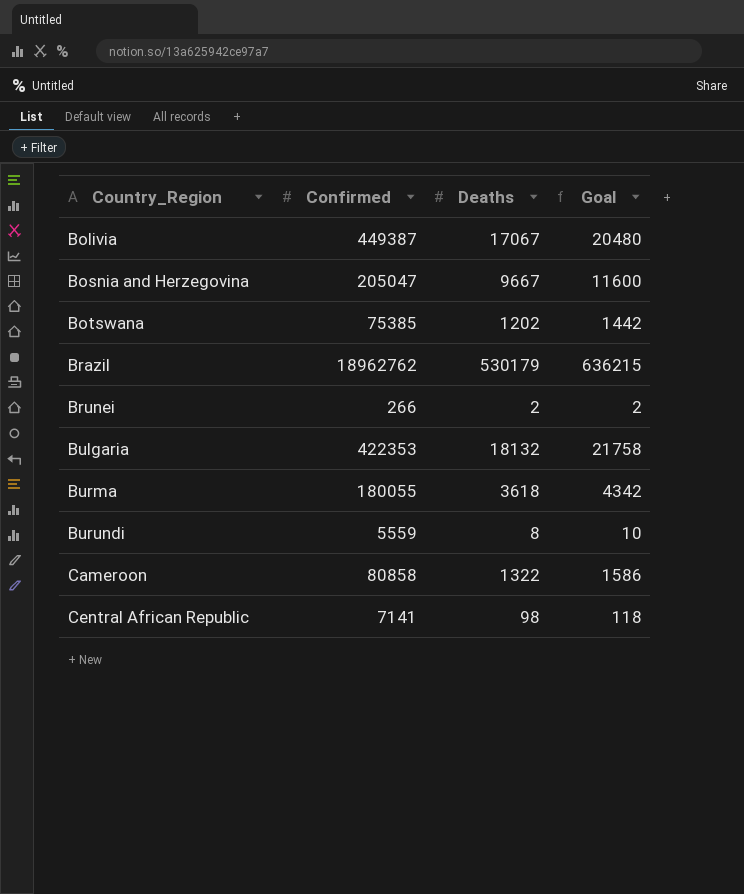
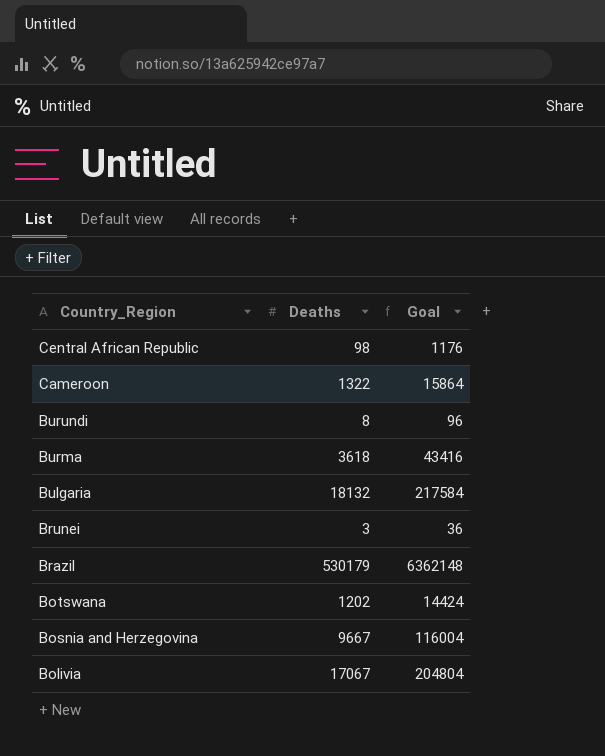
row order: Country_Region ascending -> Country_Region descending
column Confirmed | position: 2 -> none
column Goal | formula: [Deaths] * 1.2 -> [Deaths] * 12
Brunei | Deaths: 2 -> 3

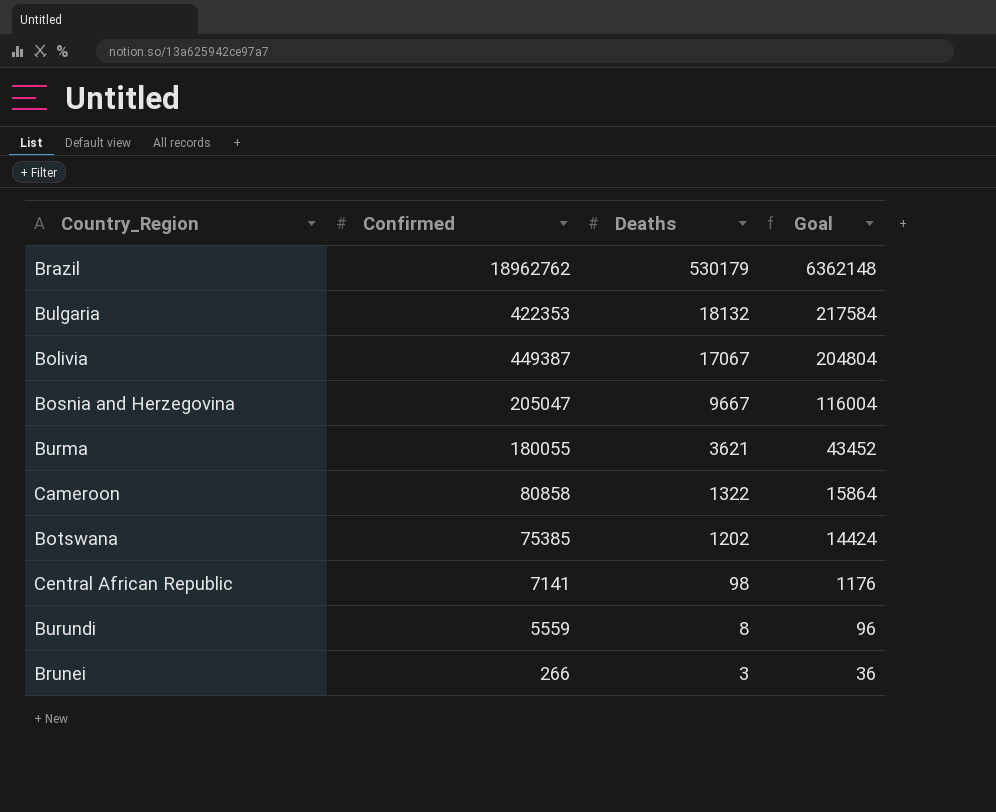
row order: Country_Region descending -> Deaths descending
column Confirmed | position: none -> 2
Burma | Deaths: 3618 -> 3621
Burma | Goal: 43416 -> 43452

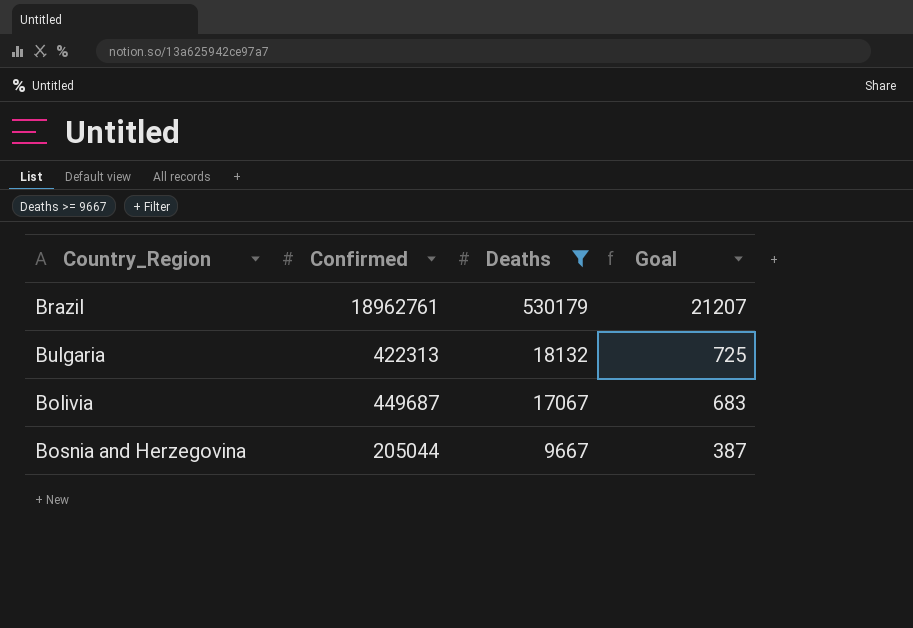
filter: none -> Deaths >= 9667
column Goal | formula: [Deaths] * 12 -> [Deaths] * 0.04
Brazil | Confirmed: 18962762 -> 18962761
Bulgaria | Confirmed: 422353 -> 422313
Bolivia | Confirmed: 449387 -> 449687
Bosnia and Herzegovina | Confirmed: 205047 -> 205044

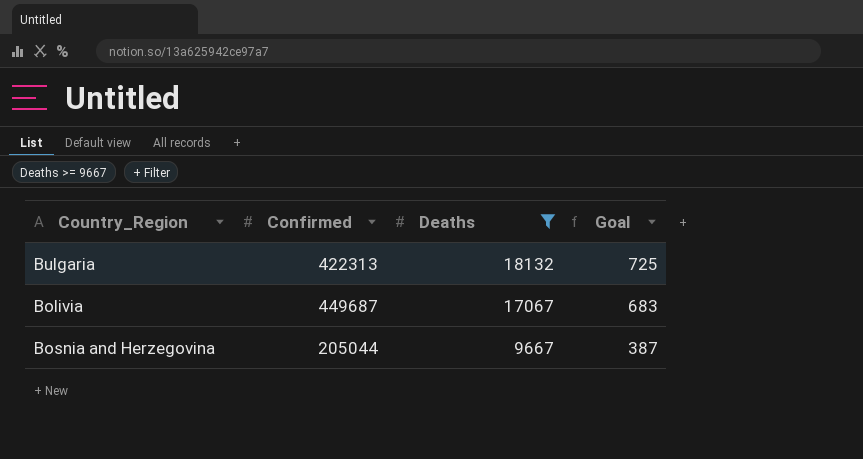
row Brazil: 18962761 | 530179 | 21207 -> none

